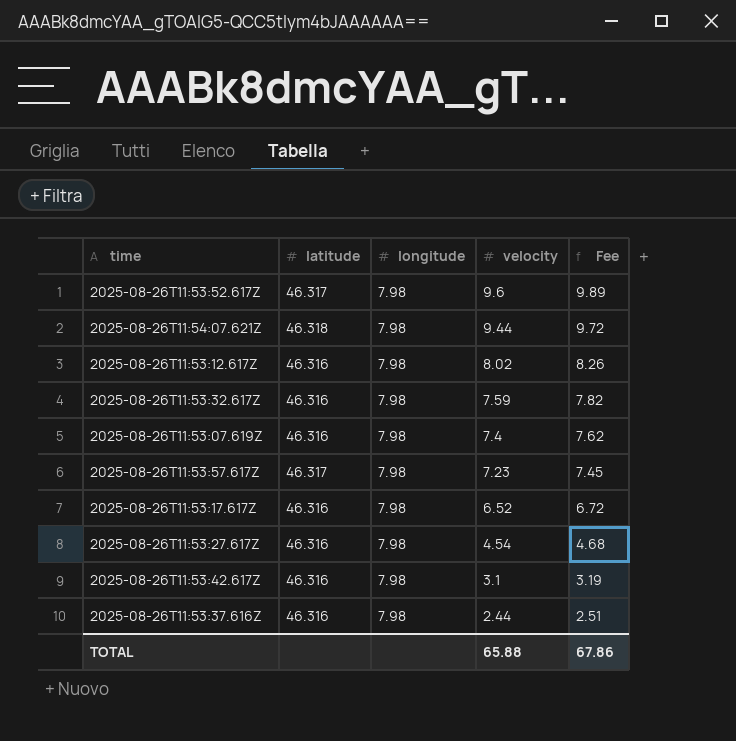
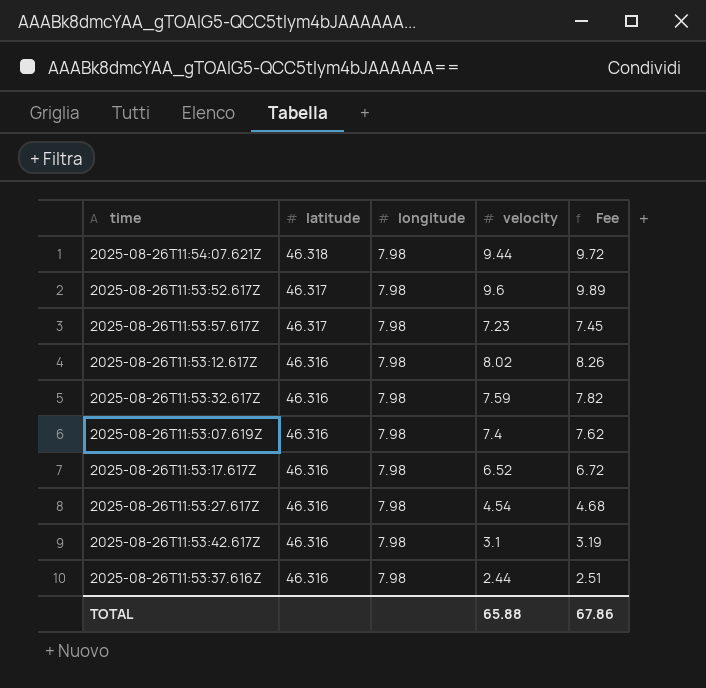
row order: velocity descending -> latitude descending

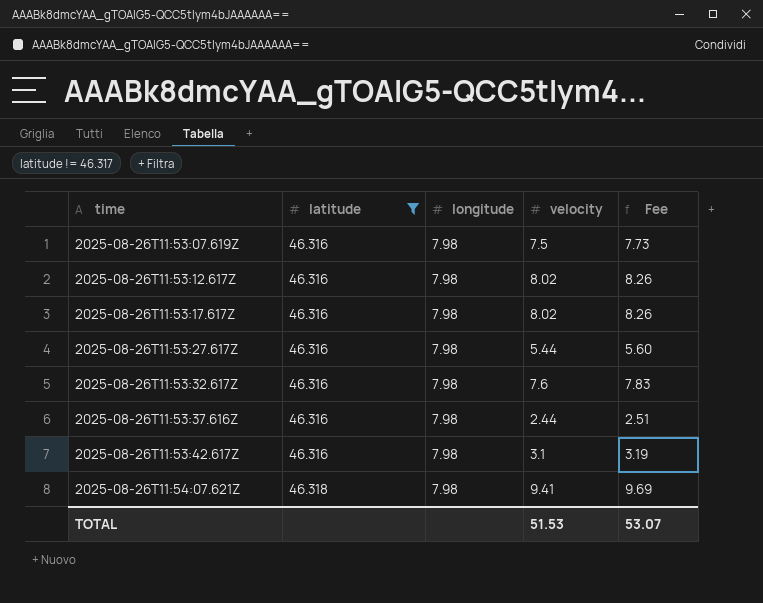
filter: none -> latitude != 46.317
row order: latitude descending -> time ascending
2025-08-26T11:53:07.619Z | velocity: 7.4 -> 7.5
2025-08-26T11:53:07.619Z | Fee: 7.62 -> 7.73
2025-08-26T11:53:17.617Z | velocity: 6.52 -> 8.02
2025-08-26T11:53:17.617Z | Fee: 6.72 -> 8.26
2025-08-26T11:53:27.617Z | velocity: 4.54 -> 5.44
2025-08-26T11:53:27.617Z | Fee: 4.68 -> 5.60
2025-08-26T11:53:32.617Z | velocity: 7.59 -> 7.6
2025-08-26T11:53:32.617Z | Fee: 7.82 -> 7.83
2025-08-26T11:54:07.621Z | velocity: 9.44 -> 9.41
2025-08-26T11:54:07.621Z | Fee: 9.72 -> 9.69
TOTAL | velocity: 65.88 -> 51.53
TOTAL | Fee: 67.86 -> 53.07

